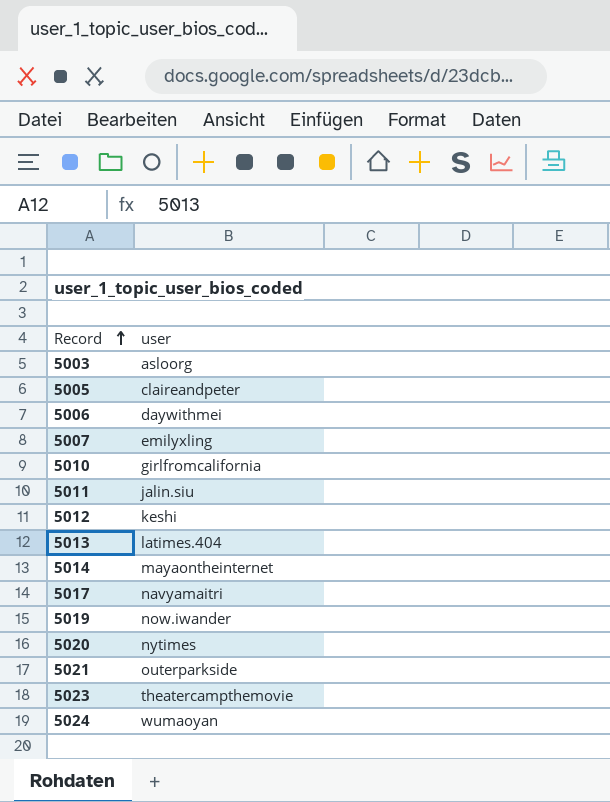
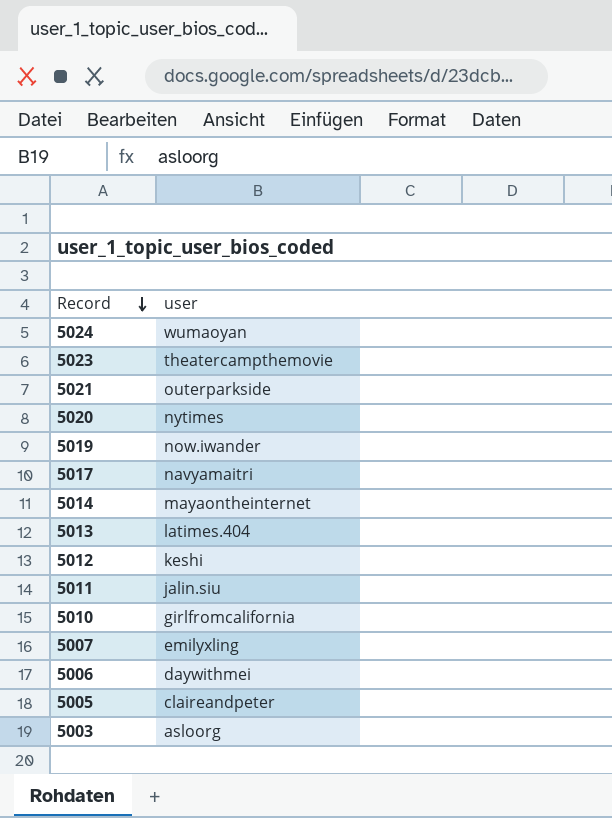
row order: Record ascending -> Record descending

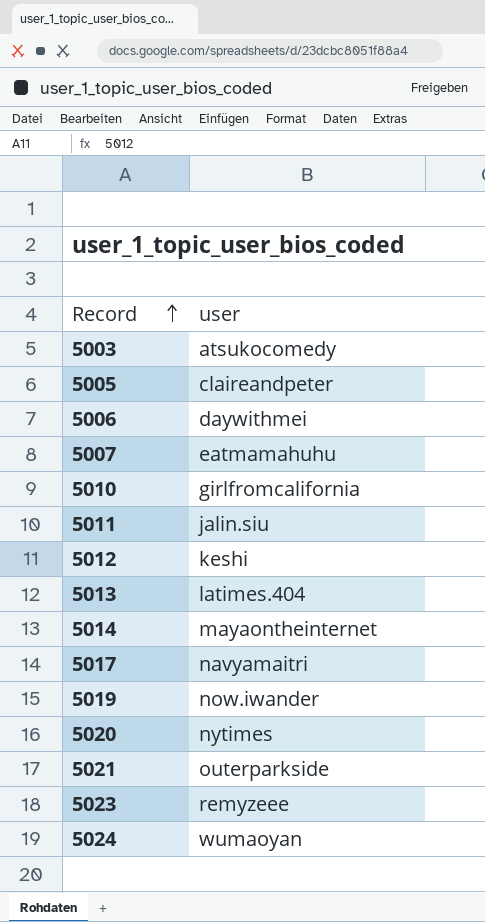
row order: Record descending -> Record ascending
5003 | user: asloorg -> atsukocomedy
5007 | user: emilyxling -> eatmamahuhu
5023 | user: theatercampthemovie -> remyzeee

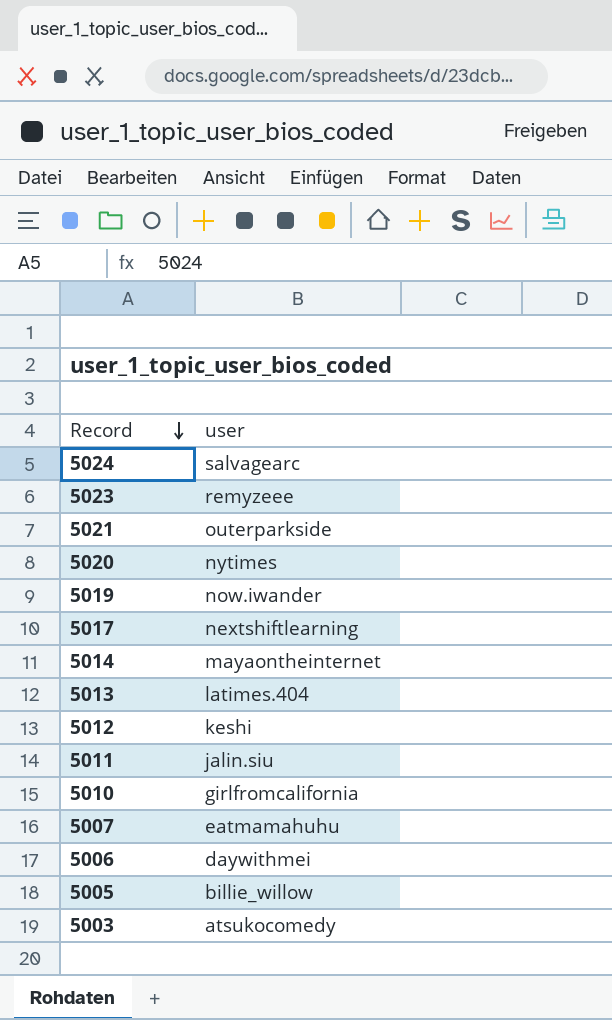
row order: Record ascending -> Record descending
5024 | user: wumaoyan -> salvagearc
5017 | user: navyamaitri -> nextshiftlearning
5005 | user: claireandpeter -> billie_willow

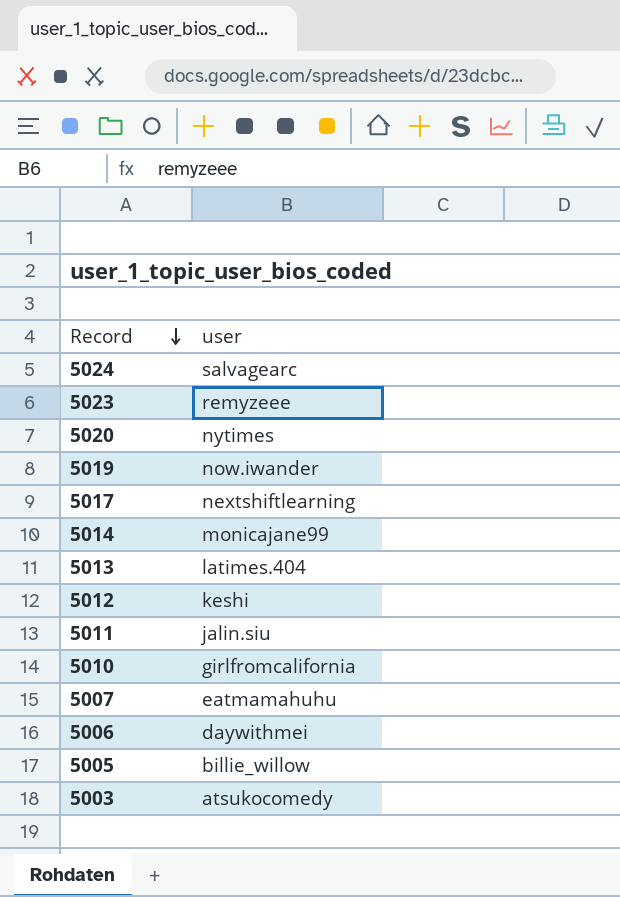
row 5021: outerparkside -> none
5014 | user: mayaontheinternet -> monicajane99

